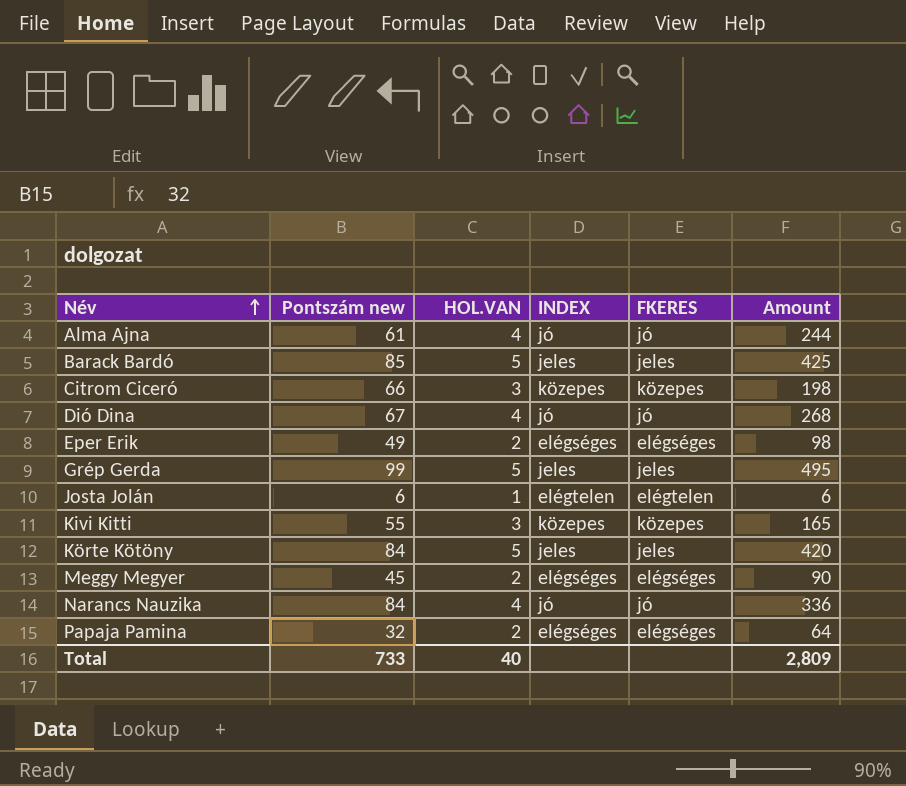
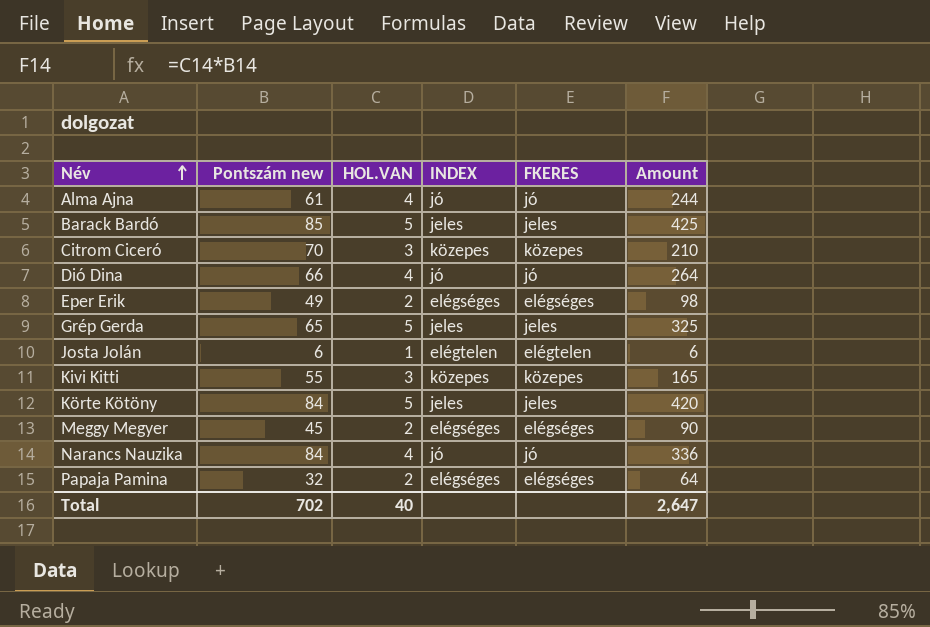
Citrom Ciceró | Pontszám new: 66 -> 70
Citrom Ciceró | Amount: 198 -> 210
Dió Dina | Pontszám new: 67 -> 66
Dió Dina | Amount: 268 -> 264
Grép Gerda | Pontszám new: 99 -> 65
Grép Gerda | Amount: 495 -> 325
Total | Pontszám new: 733 -> 702
Total | Amount: 2,809 -> 2,647

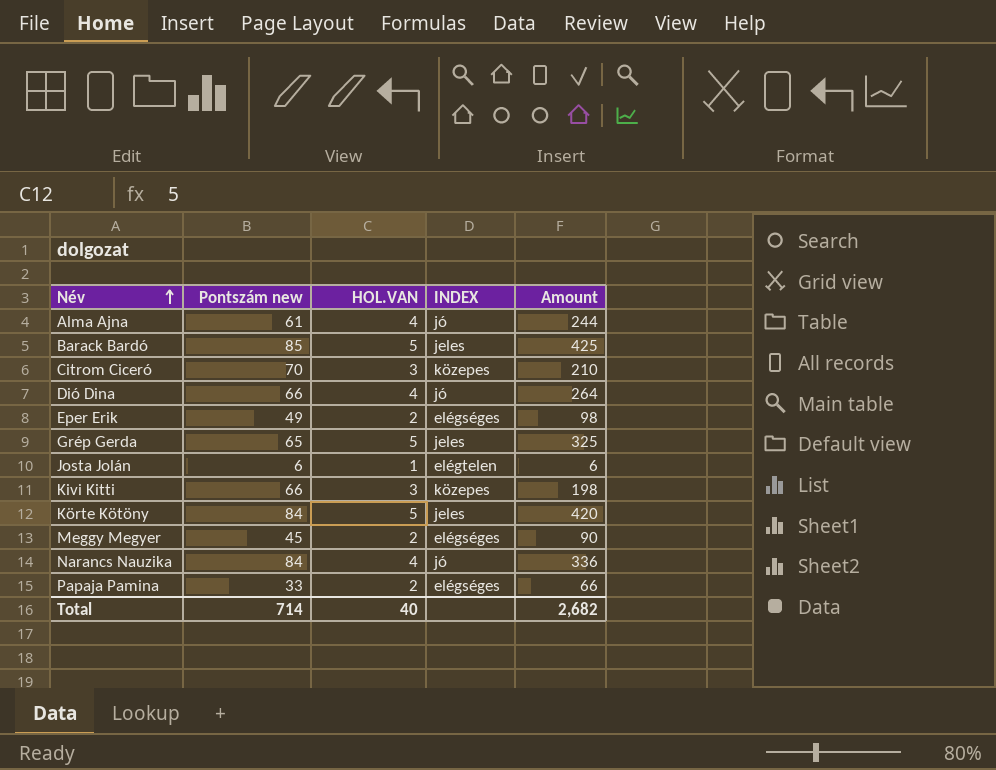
column FKERES | position: 5 -> none
Kivi Kitti | Pontszám new: 55 -> 66
Kivi Kitti | Amount: 165 -> 198
Papaja Pamina | Pontszám new: 32 -> 33
Papaja Pamina | Amount: 64 -> 66
Total | Pontszám new: 702 -> 714
Total | Amount: 2,647 -> 2,682

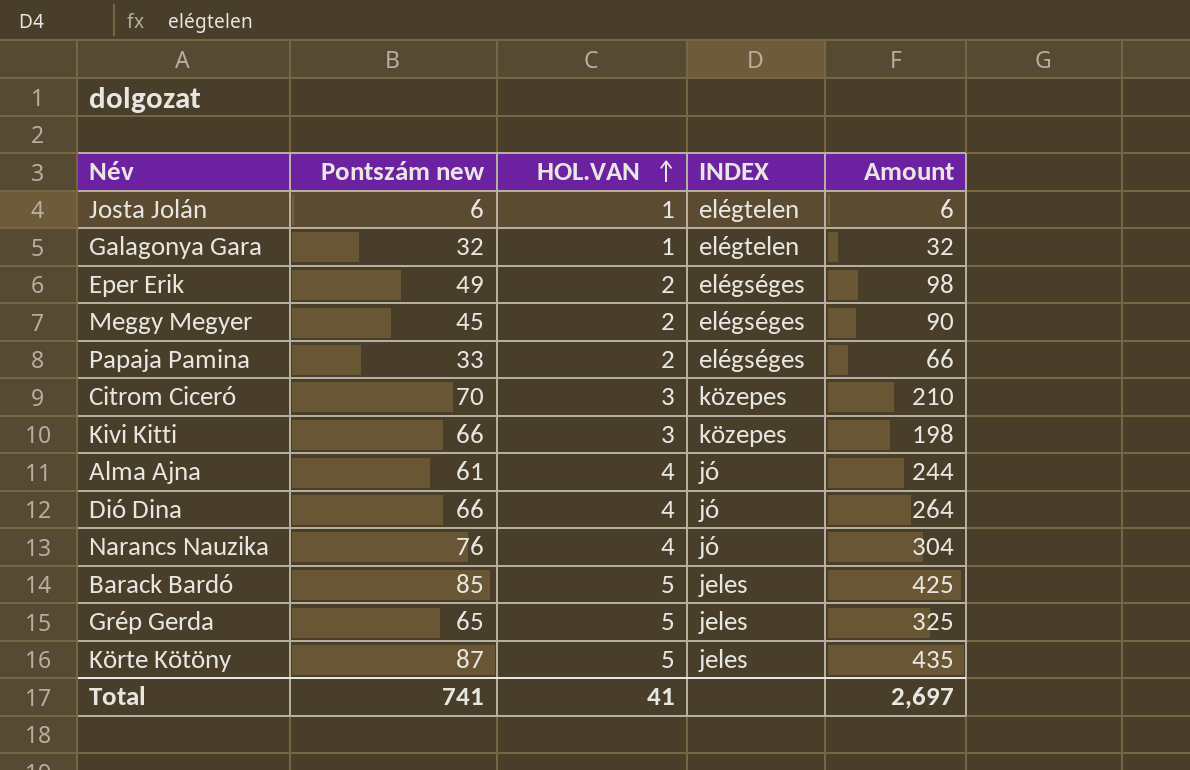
row order: Név ascending -> HOL.VAN ascending
row Galagonya Gara: none -> 32 | 1 | elégtelen | 32
Narancs Nauzika | Pontszám new: 84 -> 76
Narancs Nauzika | Amount: 336 -> 304
Körte Kötöny | Pontszám new: 84 -> 87
Körte Kötöny | Amount: 420 -> 435
Total | Pontszám new: 714 -> 741
Total | HOL.VAN: 40 -> 41
Total | Amount: 2,682 -> 2,697

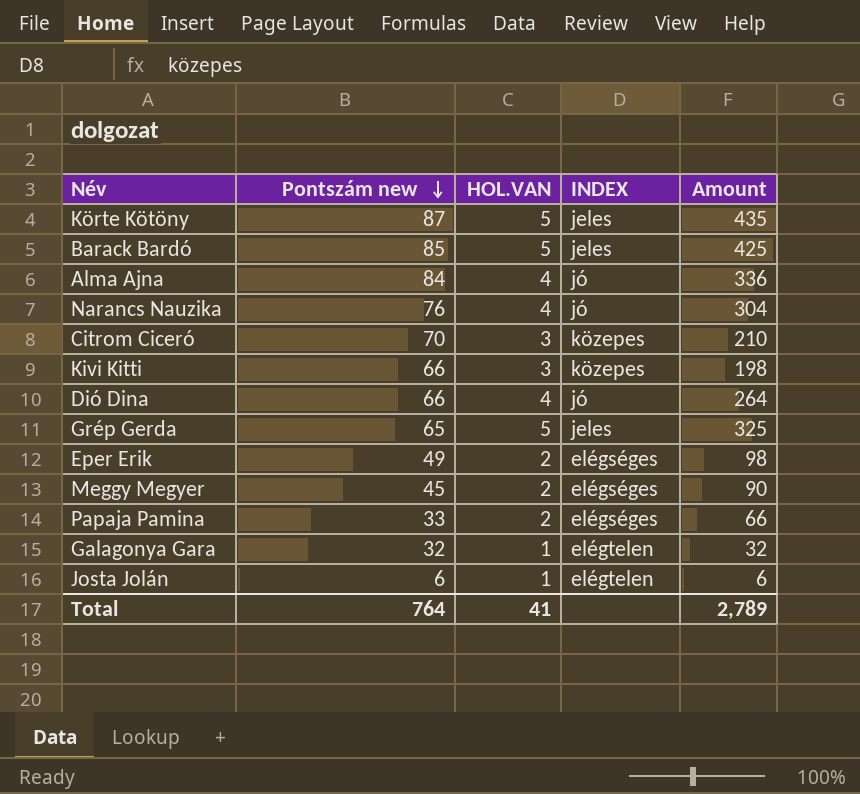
row order: HOL.VAN ascending -> Pontszám new descending
Alma Ajna | Pontszám new: 61 -> 84
Alma Ajna | Amount: 244 -> 336
Total | Pontszám new: 741 -> 764
Total | Amount: 2,697 -> 2,789

